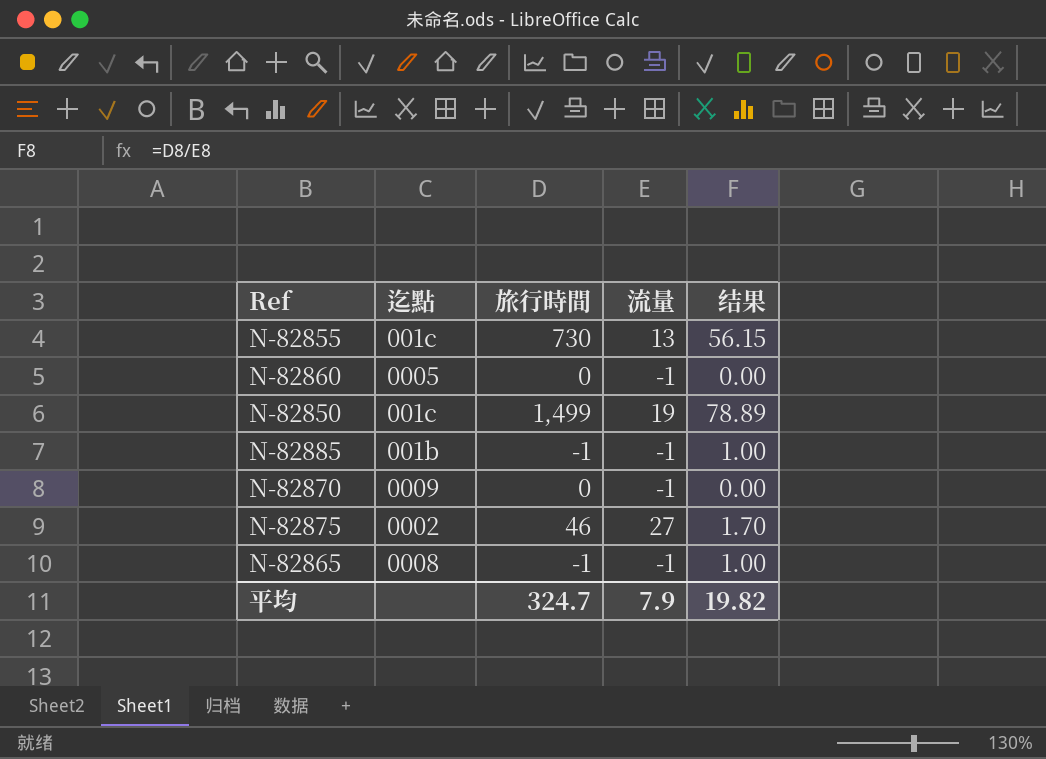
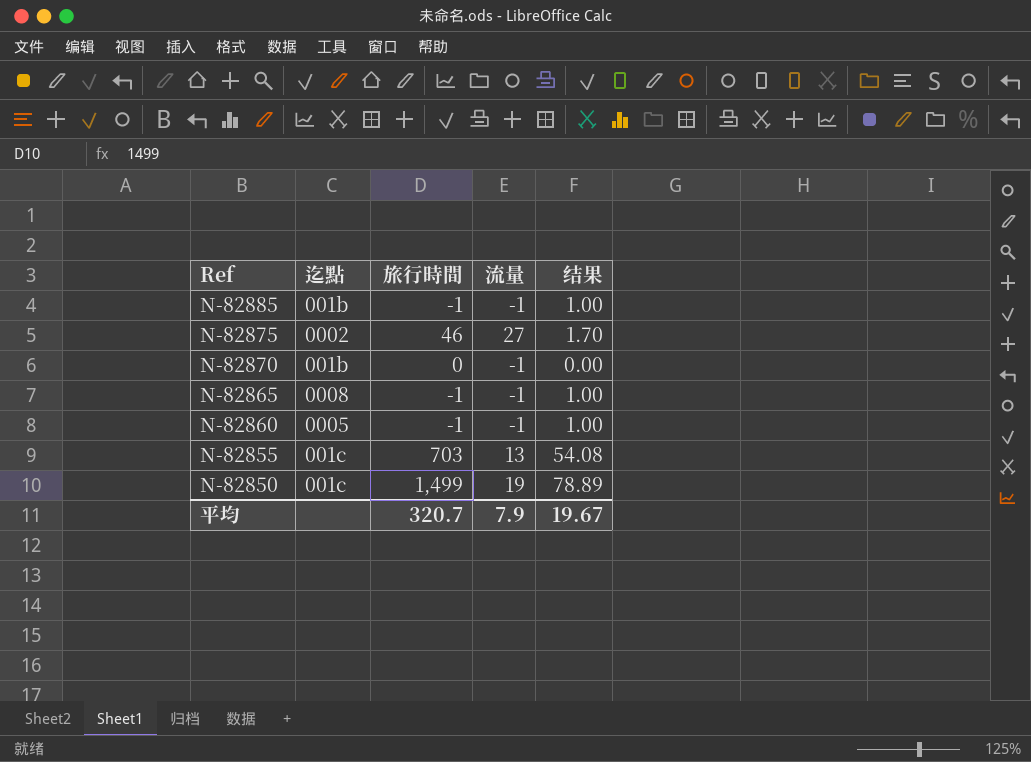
row order: none -> Ref descending
N-82870 | 迄點: 0009 -> 001b
N-82860 | 旅行時間: 0 -> -1
N-82860 | 结果: 0.00 -> 1.00
N-82855 | 旅行時間: 730 -> 703
N-82855 | 结果: 56.15 -> 54.08
平均 | 旅行時間: 324.7 -> 320.7
平均 | 结果: 19.82 -> 19.67

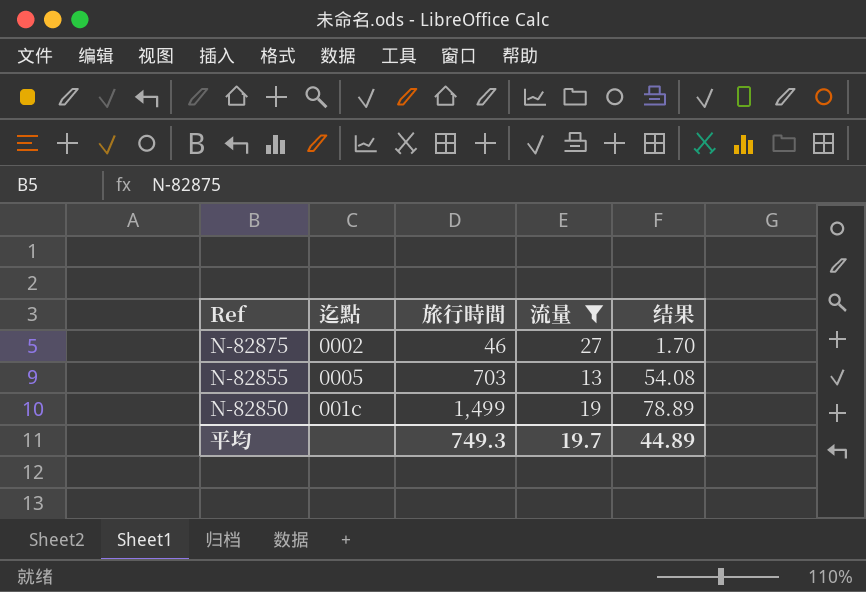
filter: none -> 流量 != -1
N-82855 | 迄點: 001c -> 0005
平均 | 旅行時間: 320.7 -> 749.3
平均 | 流量: 7.9 -> 19.7
平均 | 结果: 19.67 -> 44.89

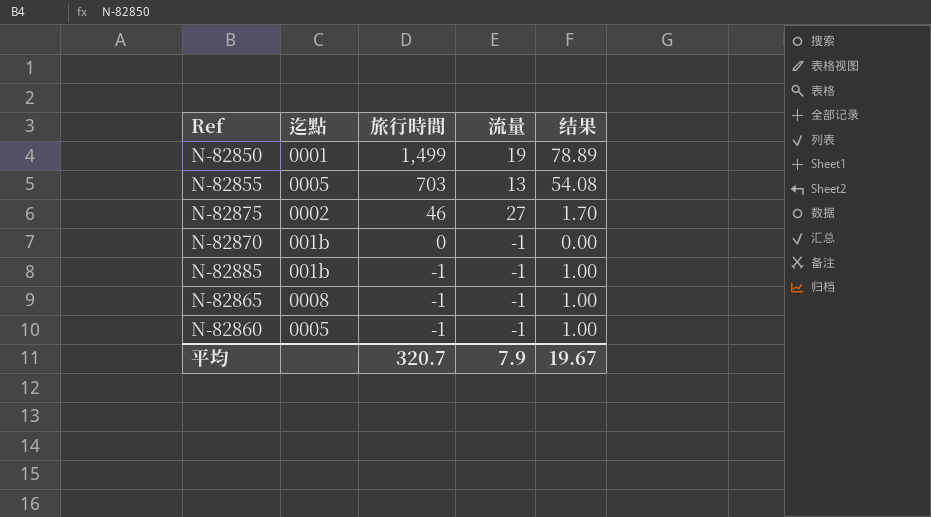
filter: 流量 != -1 -> none
row order: Ref descending -> 旅行時間 descending
N-82850 | 迄點: 001c -> 0001
平均 | 旅行時間: 749.3 -> 320.7
平均 | 流量: 19.7 -> 7.9
平均 | 结果: 44.89 -> 19.67

